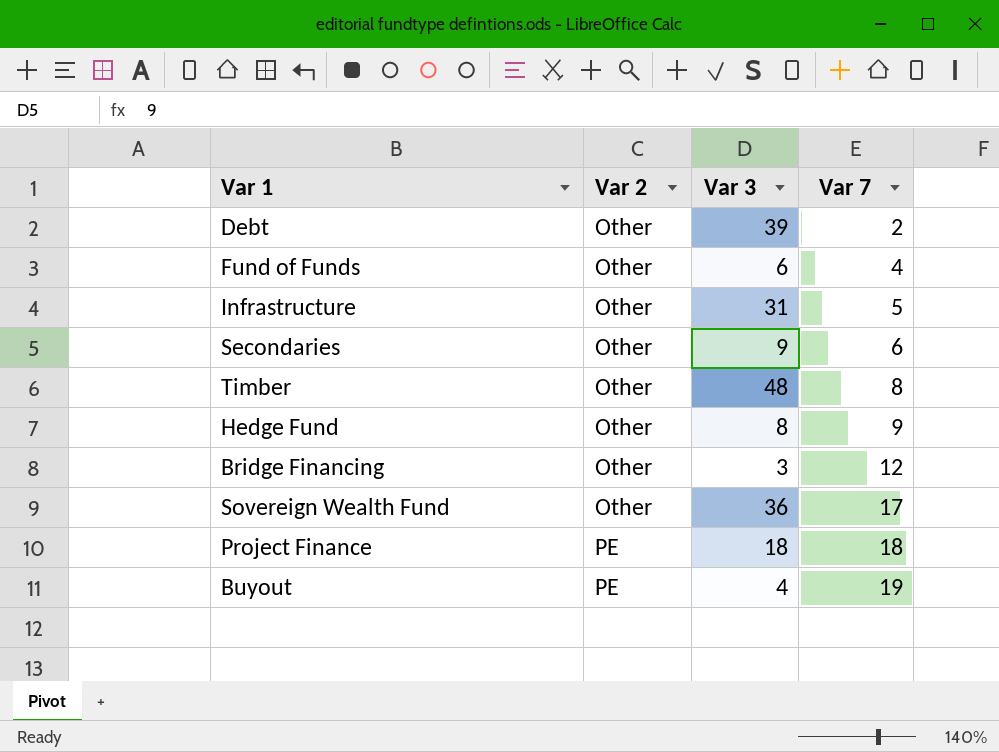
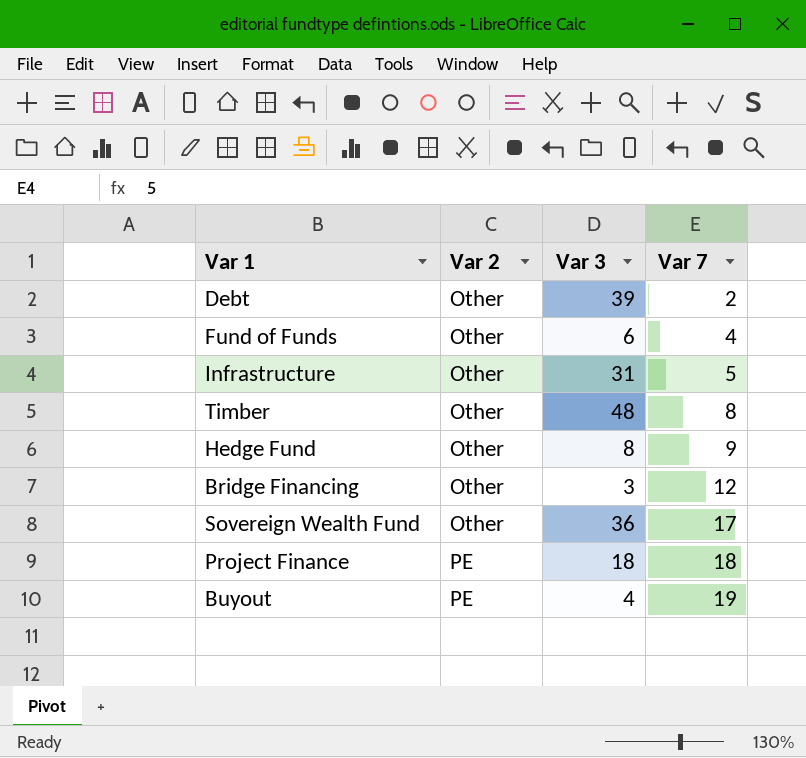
row Secondaries: Other | 9 | 6 -> none

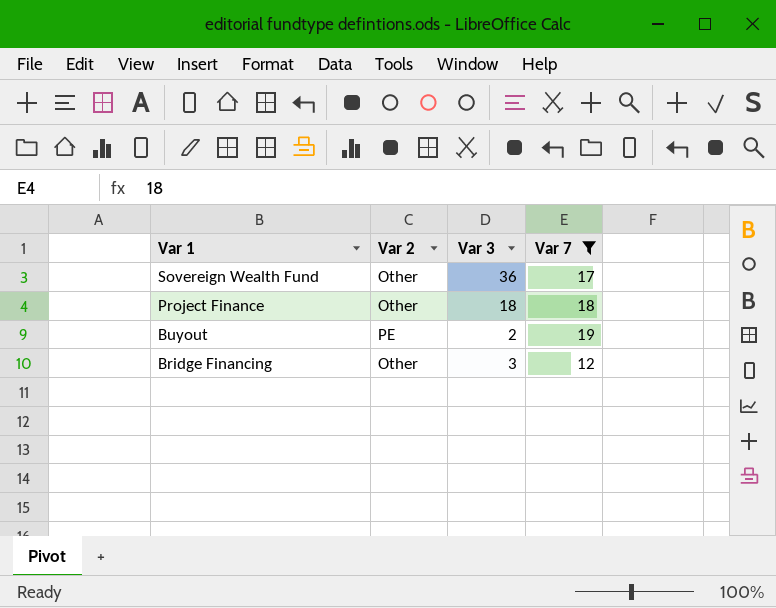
filter: none -> Var 7 >= 12
row order: Var 2 ascending -> Var 1 descending
Project Finance | Var 2: PE -> Other
Buyout | Var 3: 4 -> 2

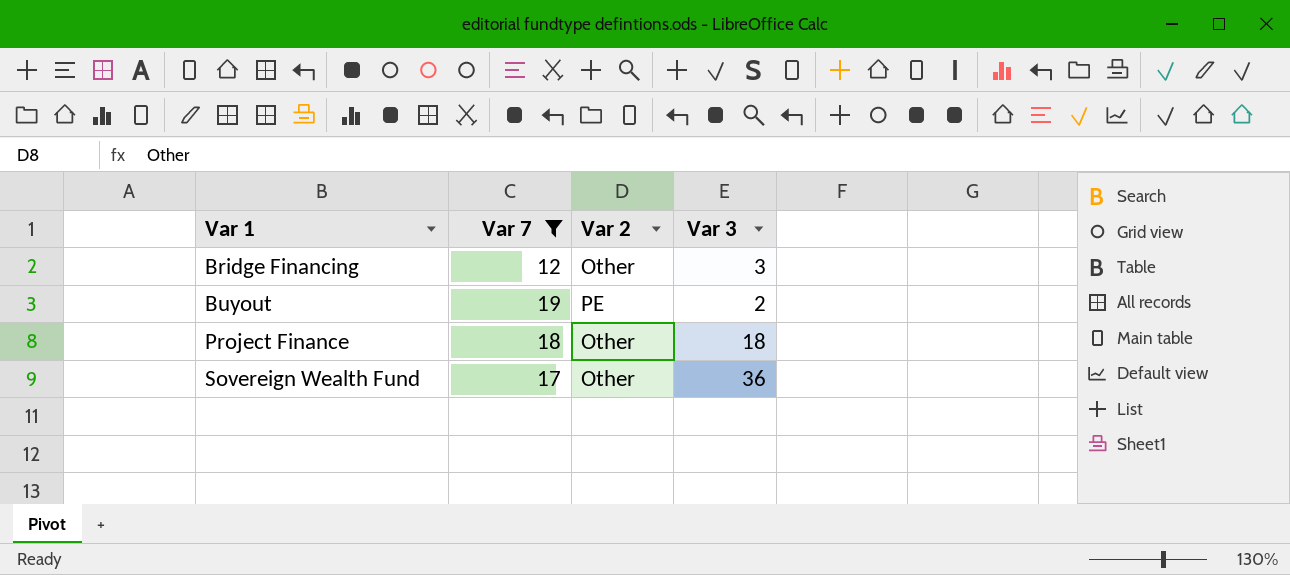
row order: Var 1 descending -> Var 1 ascending
column Var 7 | position: 4 -> 2

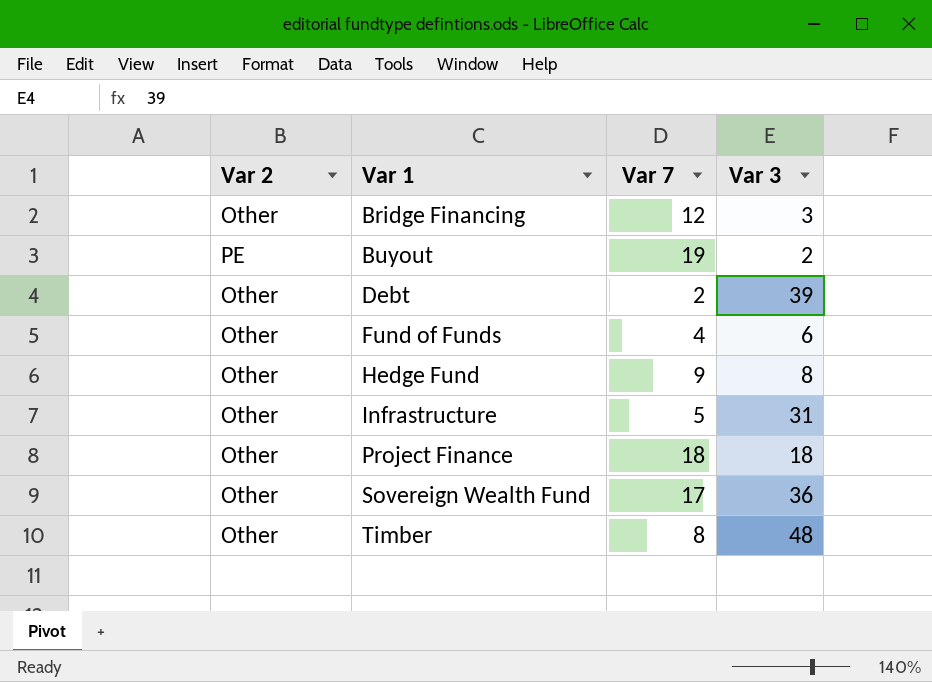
filter: Var 7 >= 12 -> none
column Var 2 | position: 3 -> 1

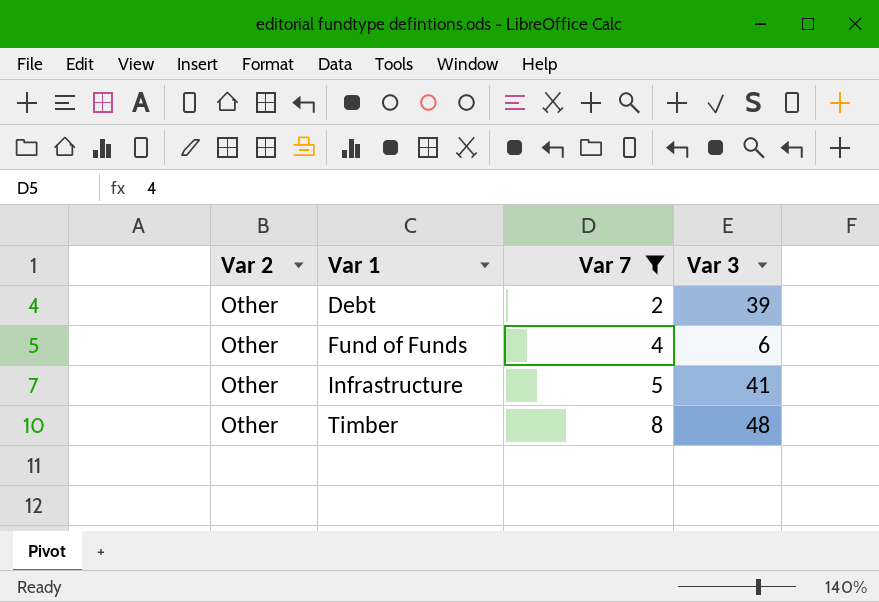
filter: none -> Var 7 <= 8
Infrastructure | Var 3: 31 -> 41

